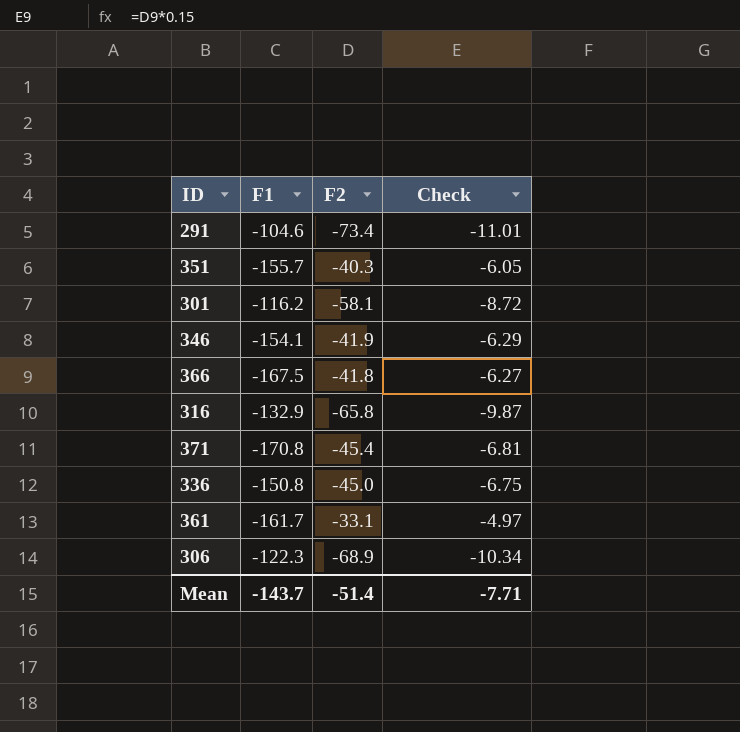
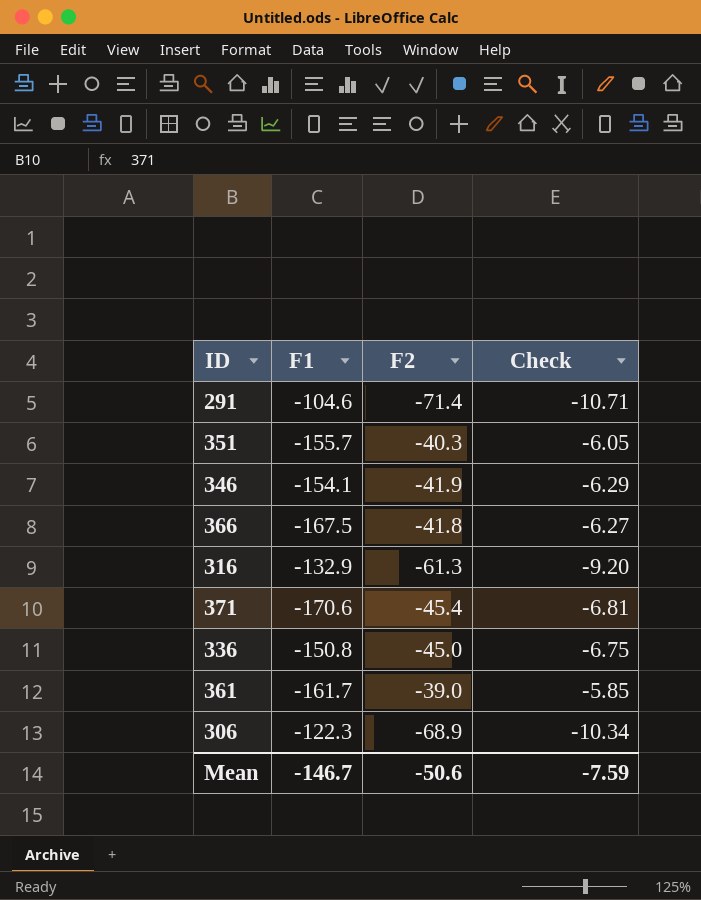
row 301: -116.2 | -58.1 | -8.72 -> none
291 | F2: -73.4 -> -71.4
291 | Check: -11.01 -> -10.71
316 | F2: -65.8 -> -61.3
316 | Check: -9.87 -> -9.20
371 | F1: -170.8 -> -170.6
361 | F2: -33.1 -> -39.0
361 | Check: -4.97 -> -5.85
Mean | F1: -143.7 -> -146.7
Mean | F2: -51.4 -> -50.6
Mean | Check: -7.71 -> -7.59

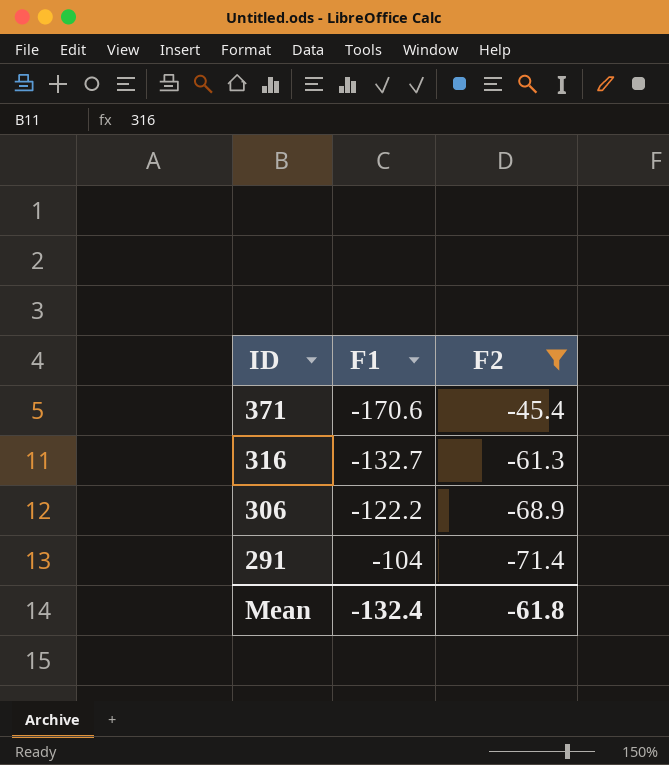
filter: none -> F2 <= -45.4
row order: none -> ID descending
column Check | formula: [F2] * 0.15 -> none
316 | F1: -132.9 -> -132.7
306 | F1: -122.3 -> -122.2
291 | F1: -104.6 -> -104
Mean | F1: -146.7 -> -132.4
Mean | F2: -50.6 -> -61.8

